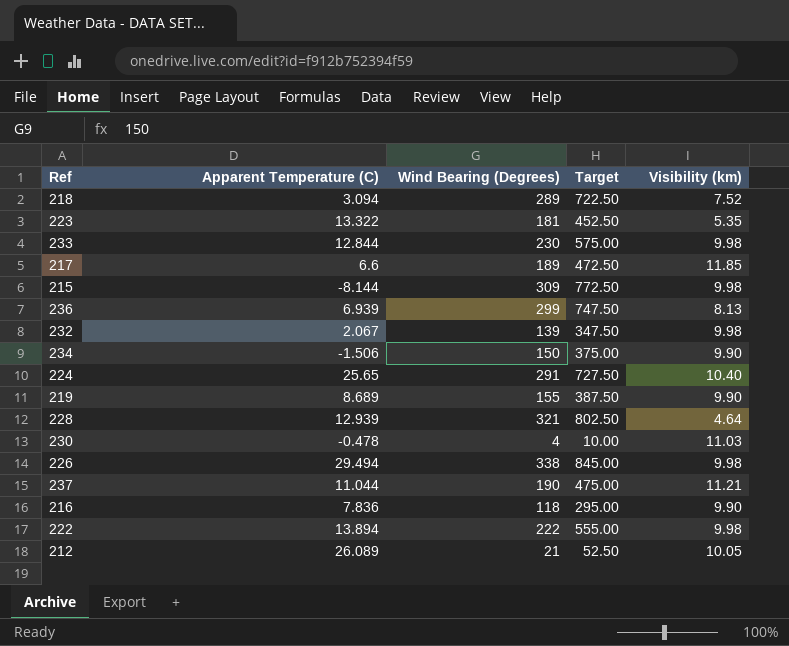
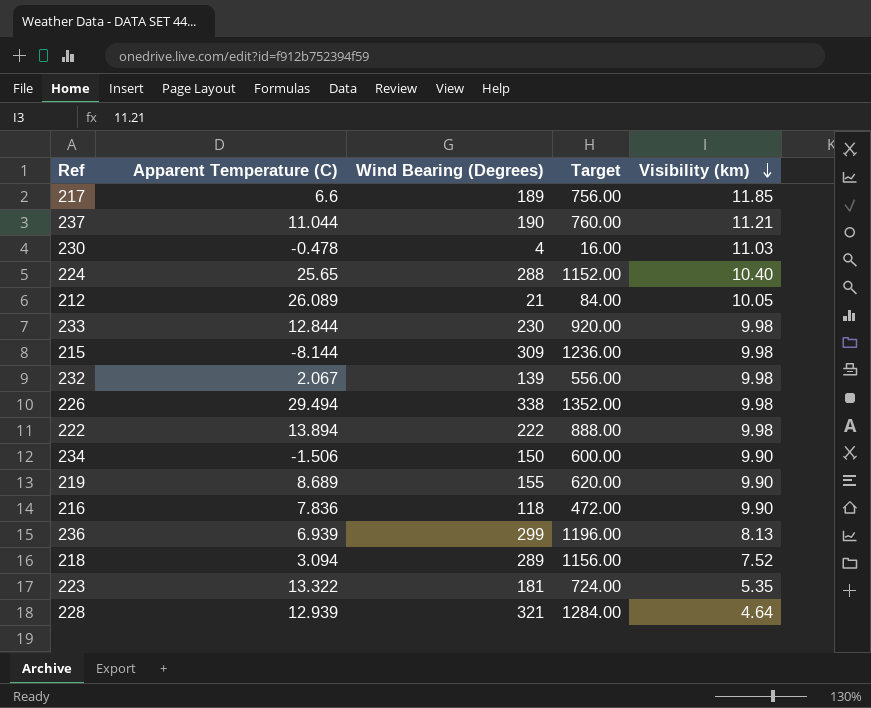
row order: none -> Visibility (km) descending
column Target | formula: [Wind Bearing (Degrees)] * 2.5 -> [Wind Bearing (Degrees)] * 4
224 | Wind Bearing (Degrees): 291 -> 288

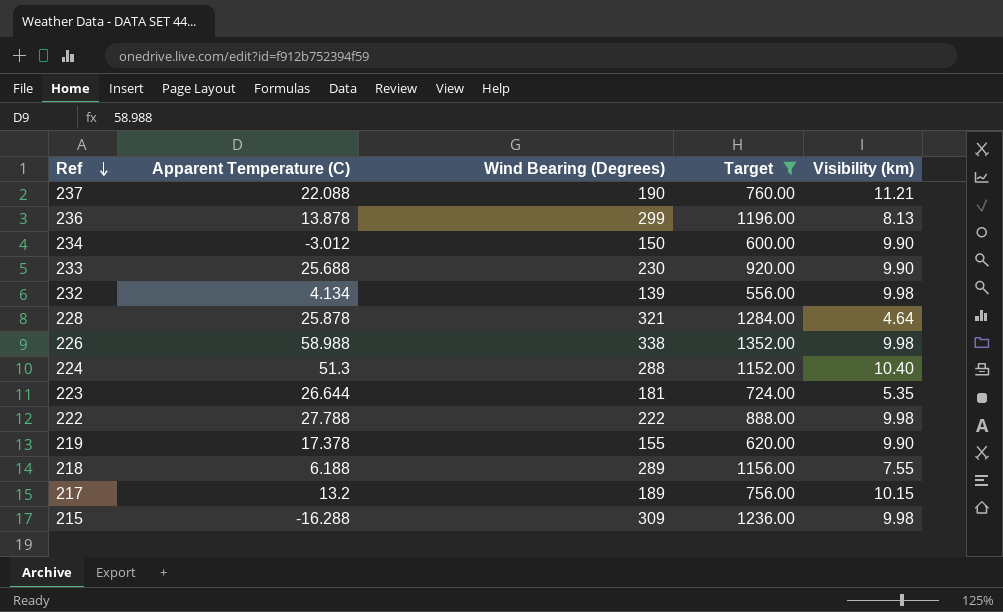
filter: none -> Target >= 556.00
row order: Visibility (km) descending -> Ref descending
237 | Apparent Temperature (C): 11.044 -> 22.088
236 | Apparent Temperature (C): 6.939 -> 13.878
234 | Apparent Temperature (C): -1.506 -> -3.012
233 | Apparent Temperature (C): 12.844 -> 25.688
233 | Visibility (km): 9.98 -> 9.90
232 | Apparent Temperature (C): 2.067 -> 4.134
228 | Apparent Temperature (C): 12.939 -> 25.878
226 | Apparent Temperature (C): 29.494 -> 58.988
224 | Apparent Temperature (C): 25.65 -> 51.3
223 | Apparent Temperature (C): 13.322 -> 26.644
222 | Apparent Temperature (C): 13.894 -> 27.788
219 | Apparent Temperature (C): 8.689 -> 17.378
218 | Apparent Temperature (C): 3.094 -> 6.188
218 | Visibility (km): 7.52 -> 7.55
217 | Apparent Temperature (C): 6.6 -> 13.2
217 | Visibility (km): 11.85 -> 10.15
215 | Apparent Temperature (C): -8.144 -> -16.288

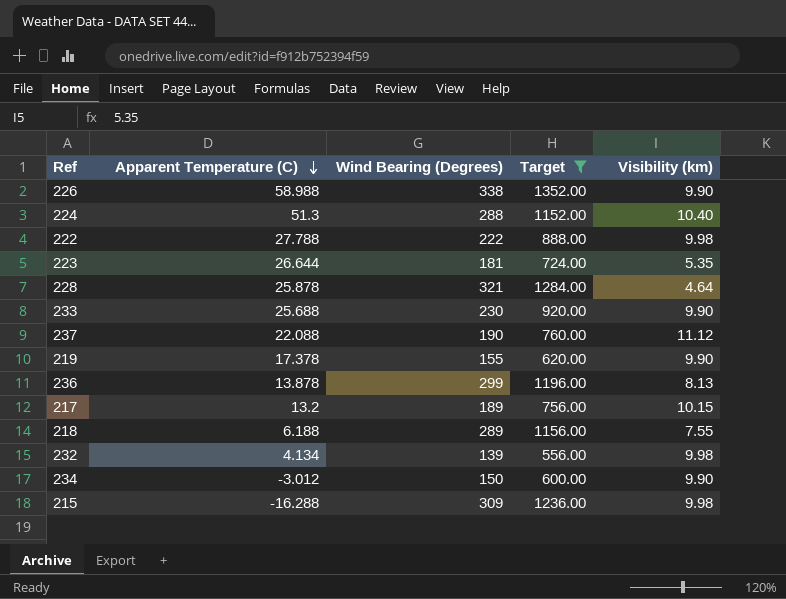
row order: Ref descending -> Apparent Temperature (C) descending
226 | Visibility (km): 9.98 -> 9.90
237 | Visibility (km): 11.21 -> 11.12

